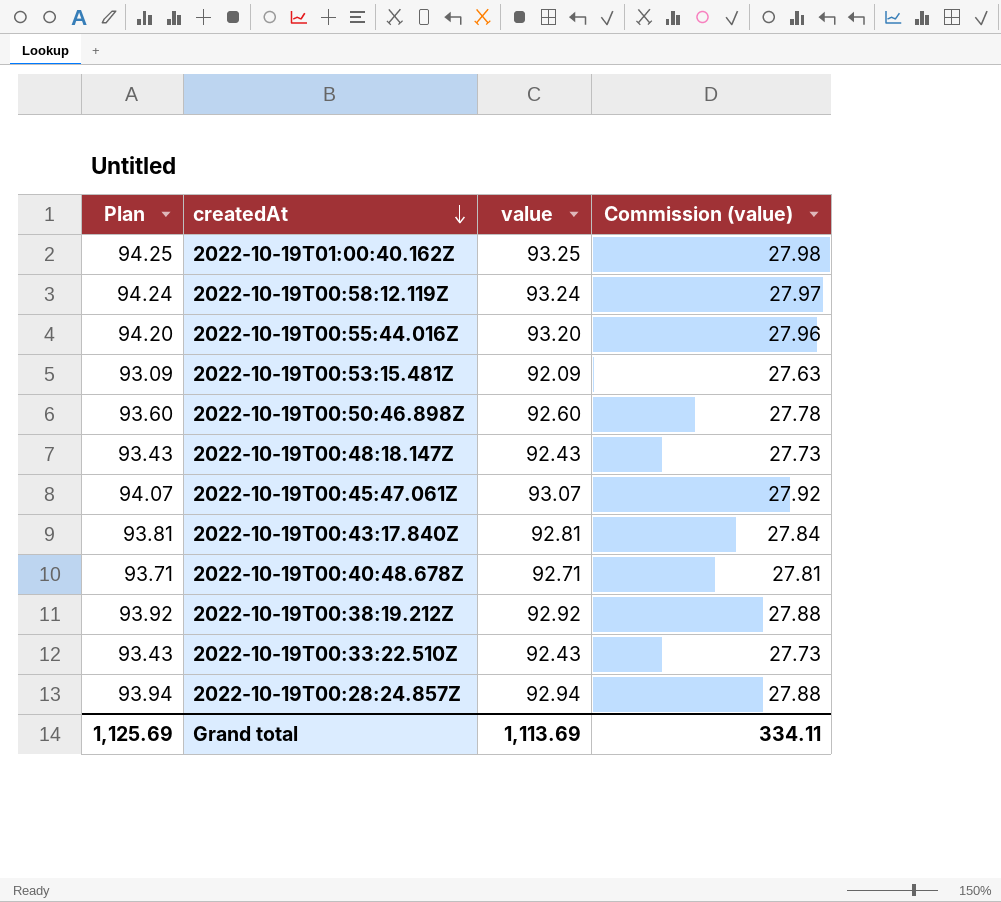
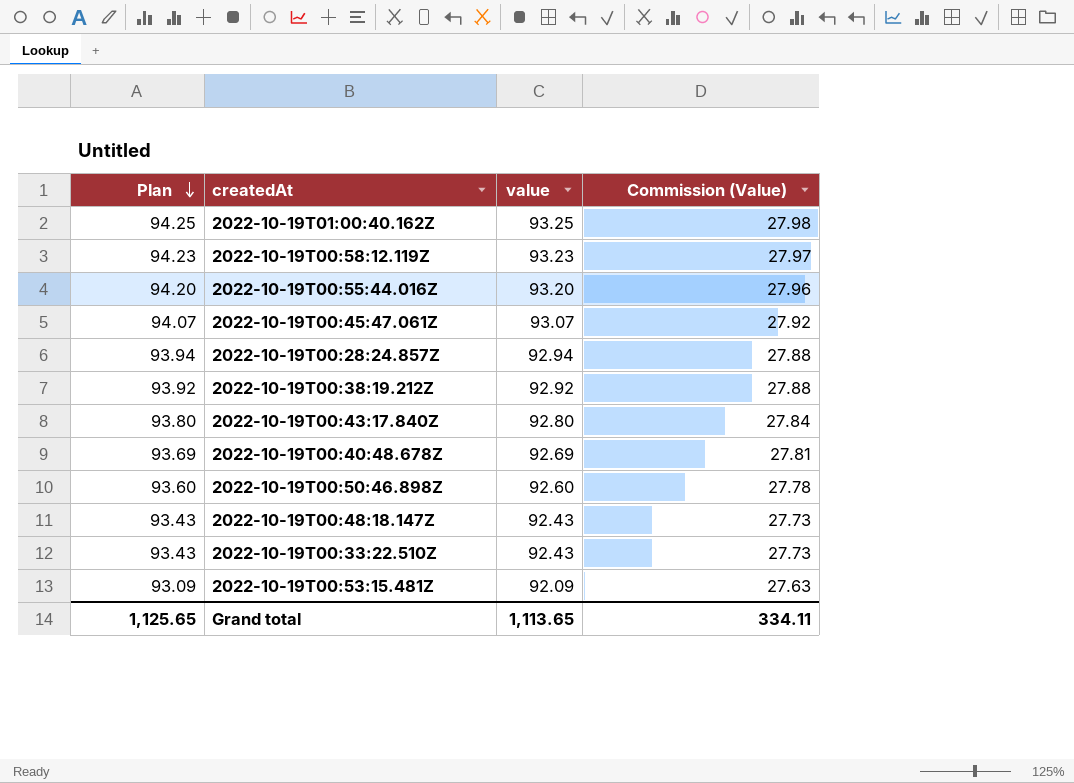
row order: createdAt descending -> Plan descending
column name: Commission (value) -> Commission (Value)
2022-10-19T00:58:12.119Z | Plan: 94.24 -> 94.23
2022-10-19T00:58:12.119Z | value: 93.24 -> 93.23
2022-10-19T00:43:17.840Z | Plan: 93.81 -> 93.80
2022-10-19T00:43:17.840Z | value: 92.81 -> 92.80
2022-10-19T00:40:48.678Z | Plan: 93.71 -> 93.69
2022-10-19T00:40:48.678Z | value: 92.71 -> 92.69
Grand total | Plan: 1,125.69 -> 1,125.65
Grand total | value: 1,113.69 -> 1,113.65

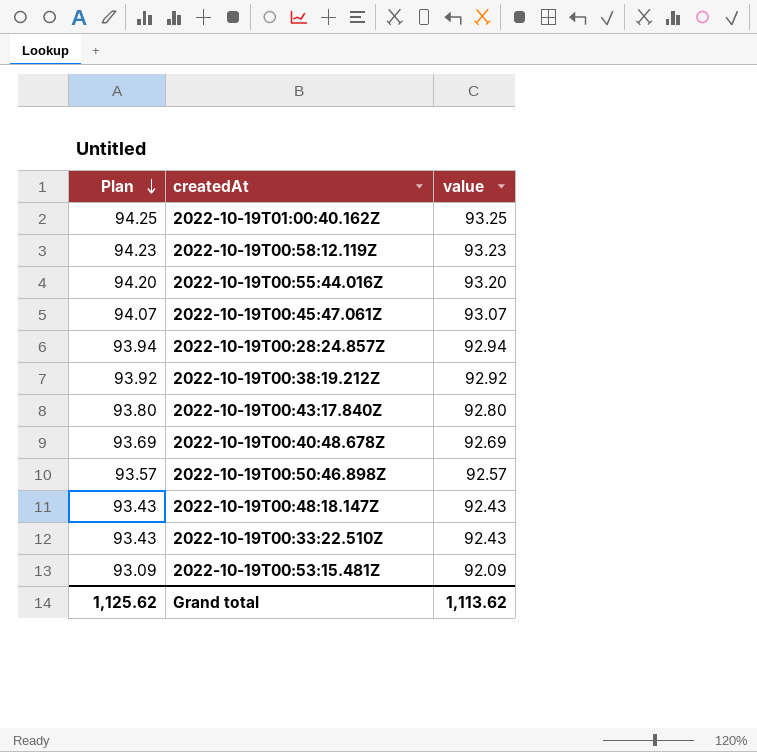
column Commission (Value) | formula: [value] * 0.3 -> none
2022-10-19T00:50:46.898Z | Plan: 93.60 -> 93.57
2022-10-19T00:50:46.898Z | value: 92.60 -> 92.57
Grand total | Plan: 1,125.65 -> 1,125.62
Grand total | value: 1,113.65 -> 1,113.62

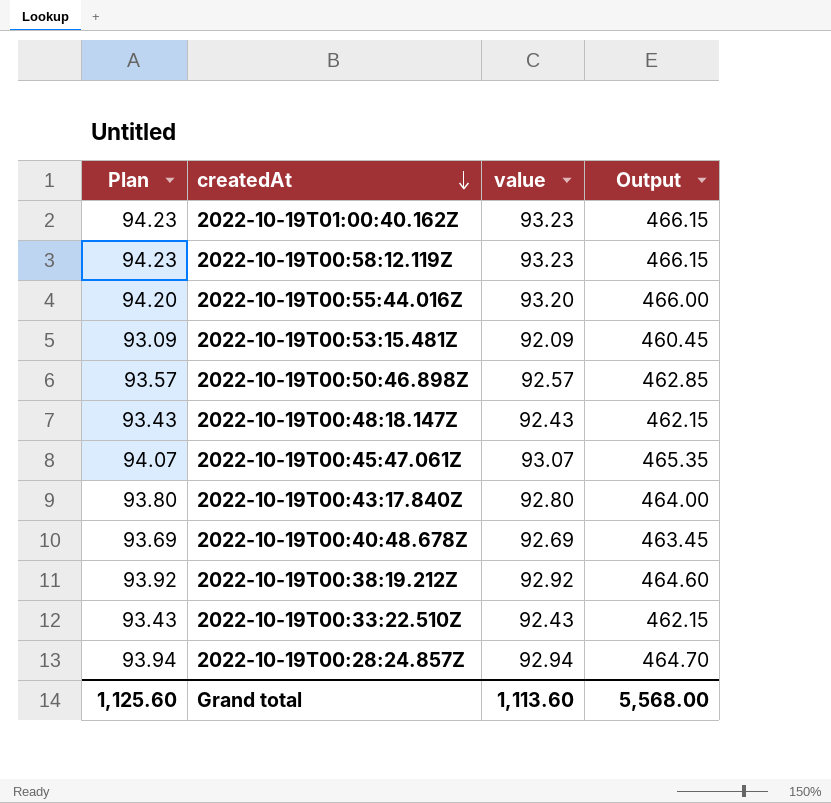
row order: Plan descending -> createdAt descending
column Output | formula: none -> [value] * 5
2022-10-19T01:00:40.162Z | Plan: 94.25 -> 94.23
2022-10-19T01:00:40.162Z | value: 93.25 -> 93.23
Grand total | Plan: 1,125.62 -> 1,125.60
Grand total | value: 1,113.62 -> 1,113.60

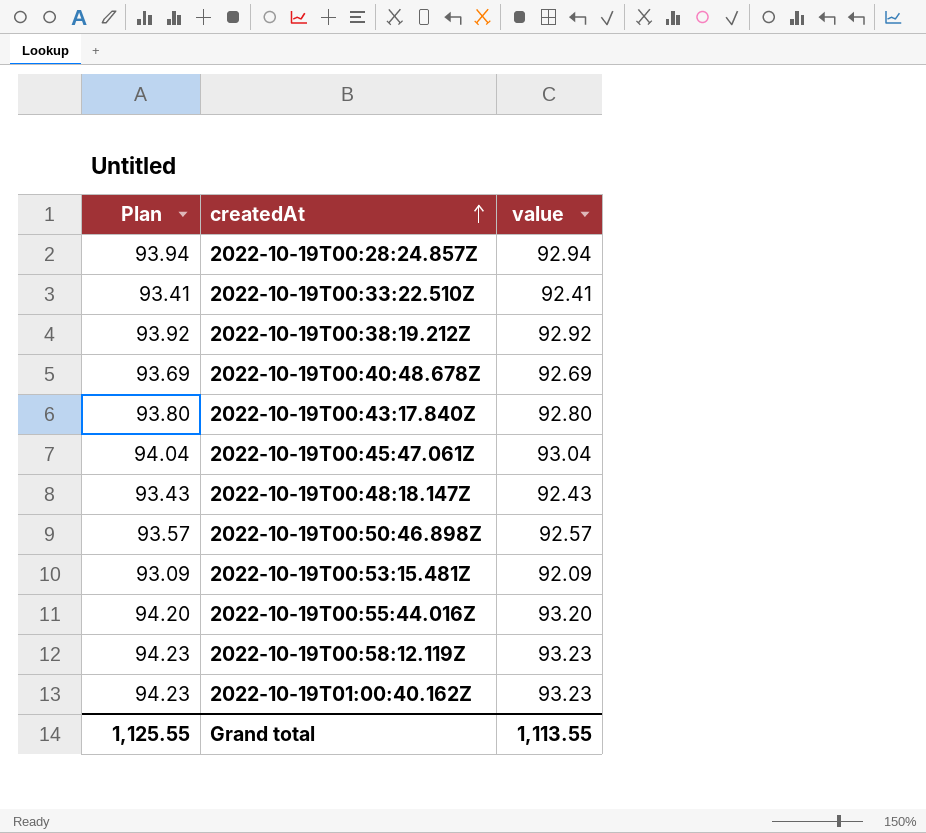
row order: createdAt descending -> createdAt ascending
column Output | formula: [value] * 5 -> none
2022-10-19T00:33:22.510Z | Plan: 93.43 -> 93.41
2022-10-19T00:33:22.510Z | value: 92.43 -> 92.41
2022-10-19T00:45:47.061Z | Plan: 94.07 -> 94.04
2022-10-19T00:45:47.061Z | value: 93.07 -> 93.04
Grand total | Plan: 1,125.60 -> 1,125.55
Grand total | value: 1,113.60 -> 1,113.55

